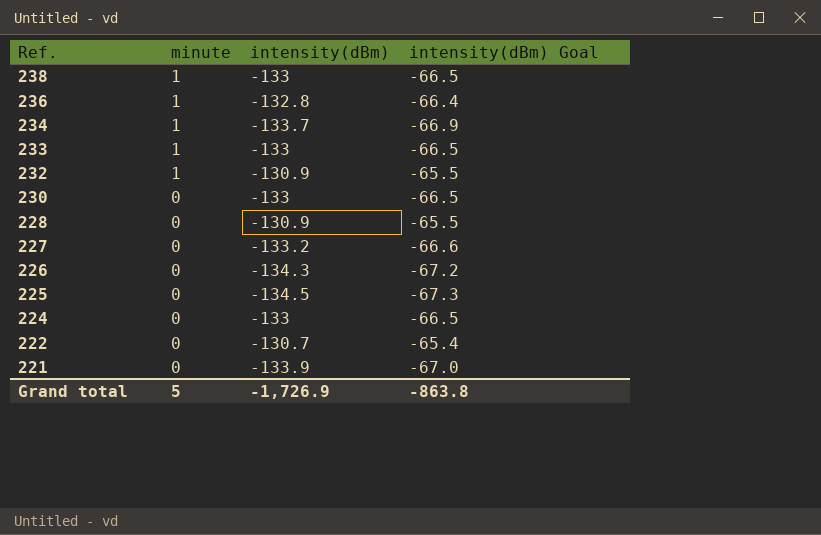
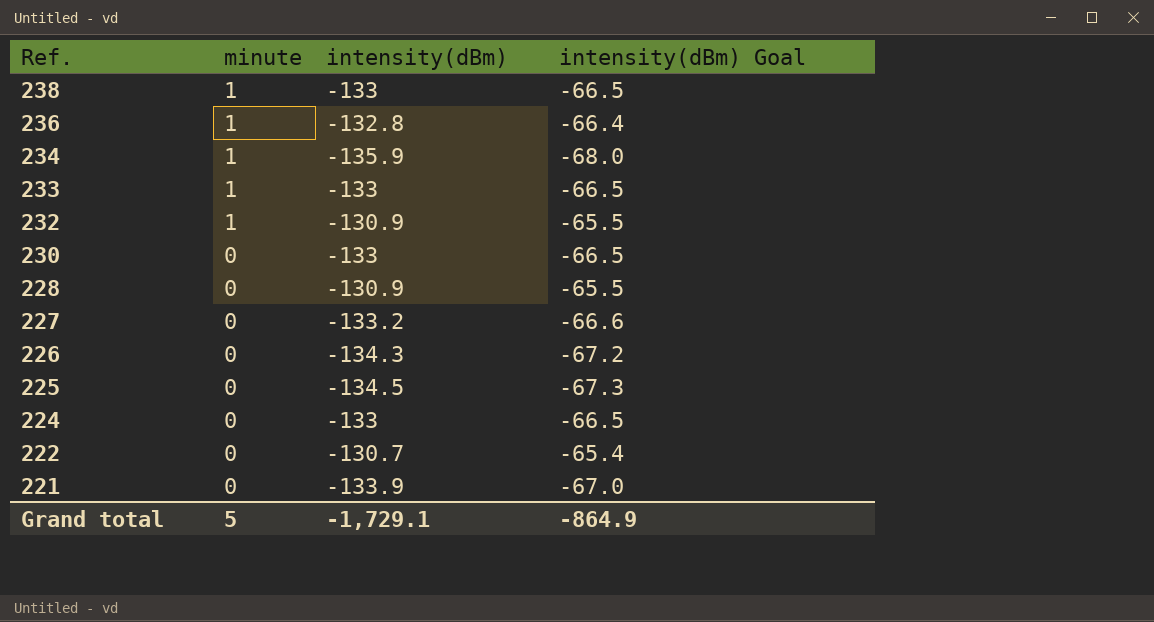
234 | intensity(dBm): -133.7 -> -135.9
234 | intensity(dBm) Goal: -66.9 -> -68.0
Grand total | intensity(dBm): -1,726.9 -> -1,729.1
Grand total | intensity(dBm) Goal: -863.8 -> -864.9

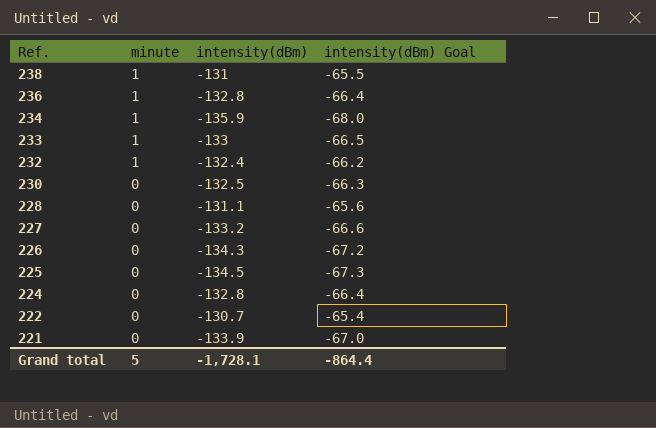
238 | intensity(dBm): -133 -> -131
238 | intensity(dBm) Goal: -66.5 -> -65.5
232 | intensity(dBm): -130.9 -> -132.4
232 | intensity(dBm) Goal: -65.5 -> -66.2
230 | intensity(dBm): -133 -> -132.5
230 | intensity(dBm) Goal: -66.5 -> -66.3
228 | intensity(dBm): -130.9 -> -131.1
228 | intensity(dBm) Goal: -65.5 -> -65.6
224 | intensity(dBm): -133 -> -132.8
224 | intensity(dBm) Goal: -66.5 -> -66.4
Grand total | intensity(dBm): -1,729.1 -> -1,728.1
Grand total | intensity(dBm) Goal: -864.9 -> -864.4

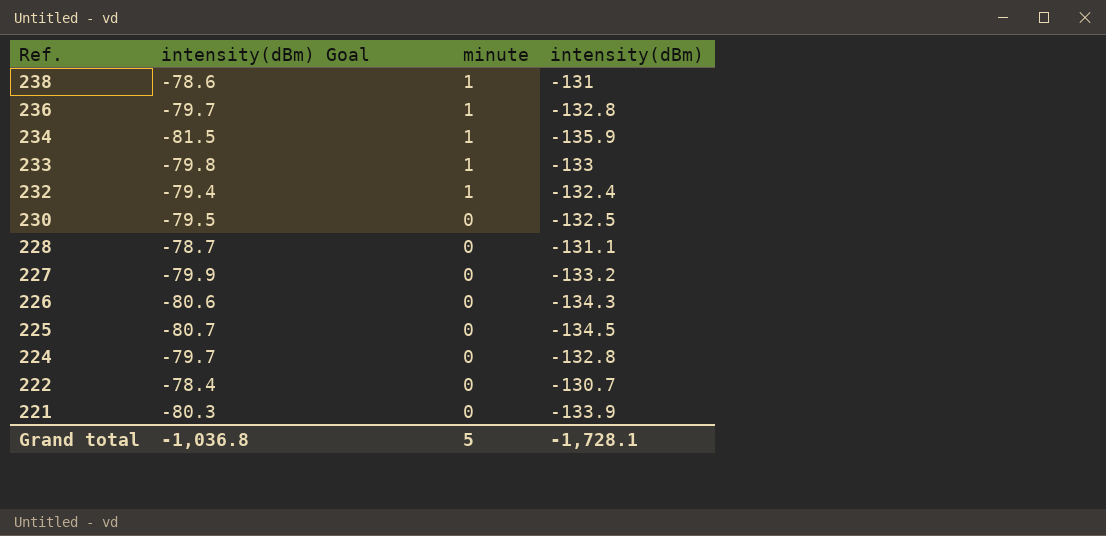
column intensity(dBm) Goal | formula: [intensity(dBm)] * 0.5 -> [intensity(dBm)] * 0.6
column intensity(dBm) Goal | position: 4 -> 2
Grand total | intensity(dBm) Goal: -864.4 -> -1,036.8

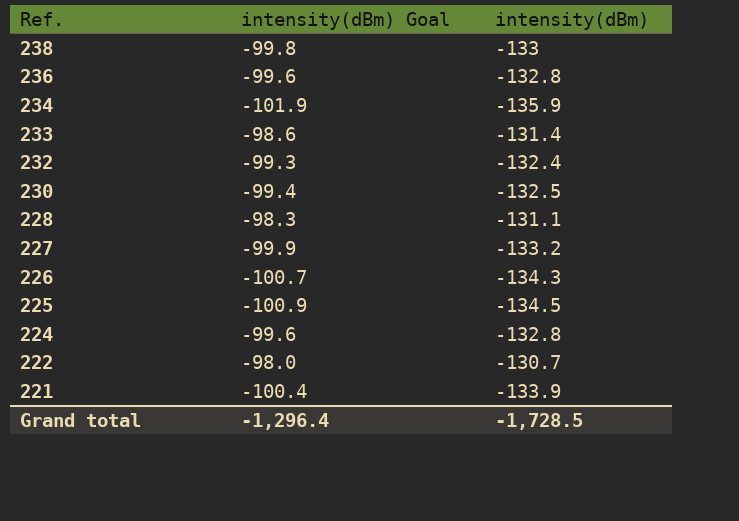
column minute | position: 3 -> none
column intensity(dBm) Goal | formula: [intensity(dBm)] * 0.6 -> [intensity(dBm)] * 0.75
238 | intensity(dBm): -131 -> -133
233 | intensity(dBm): -133 -> -131.4
Grand total | intensity(dBm) Goal: -1,036.8 -> -1,296.4
Grand total | intensity(dBm): -1,728.1 -> -1,728.5

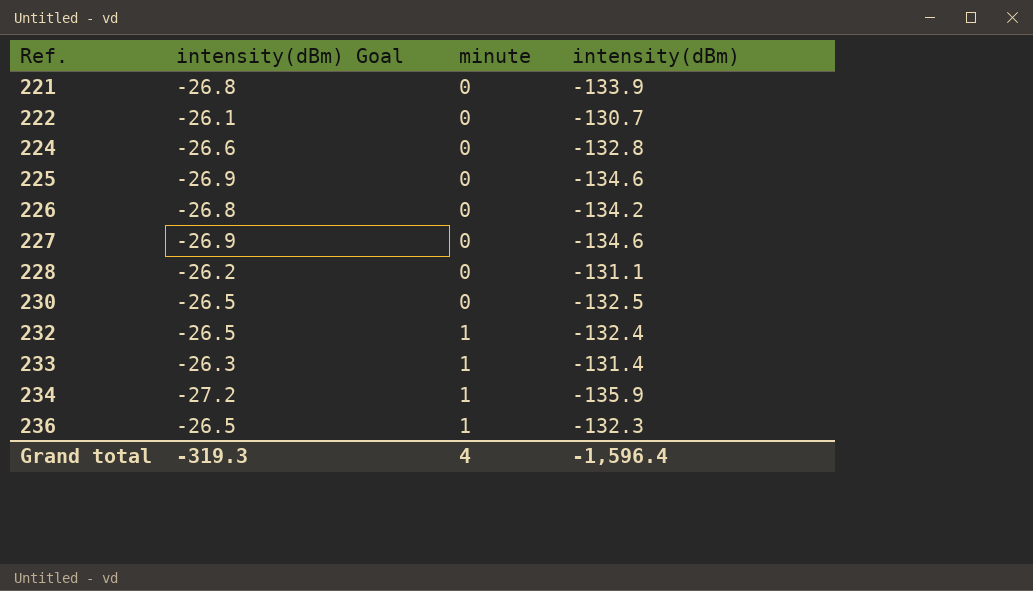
row order: Ref. descending -> Ref. ascending
column intensity(dBm) Goal | formula: [intensity(dBm)] * 0.75 -> [intensity(dBm)] * 0.2
column minute | position: none -> 3
row 238: -99.8 | -133 -> none
225 | intensity(dBm): -134.5 -> -134.6
226 | intensity(dBm): -134.3 -> -134.2
227 | intensity(dBm): -133.2 -> -134.6
236 | intensity(dBm): -132.8 -> -132.3
Grand total | intensity(dBm) Goal: -1,296.4 -> -319.3
Grand total | intensity(dBm): -1,728.5 -> -1,596.4

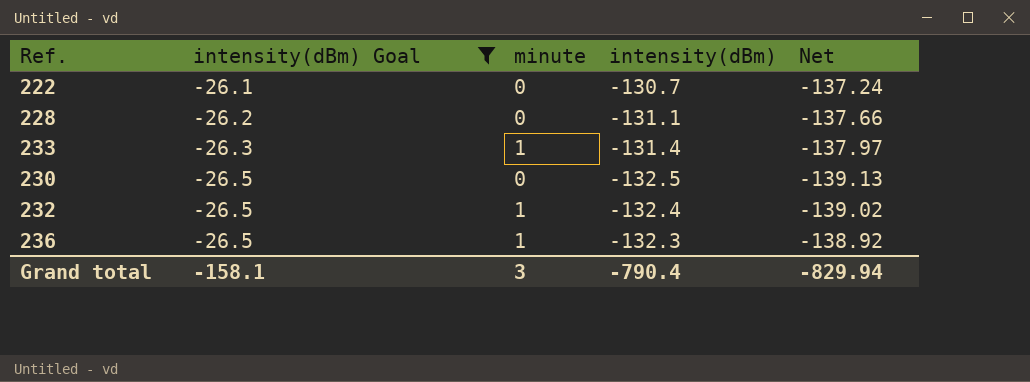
filter: none -> intensity(dBm) Goal >= -26.5
row order: Ref. ascending -> intensity(dBm) Goal descending
column Net | formula: none -> [intensity(dBm)] * 1.05
Grand total | intensity(dBm) Goal: -319.3 -> -158.1
Grand total | minute: 4 -> 3
Grand total | intensity(dBm): -1,596.4 -> -790.4

